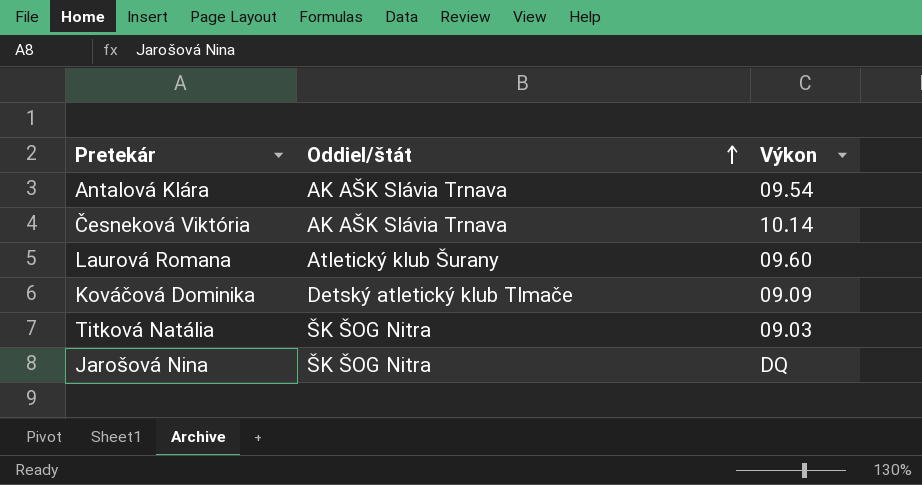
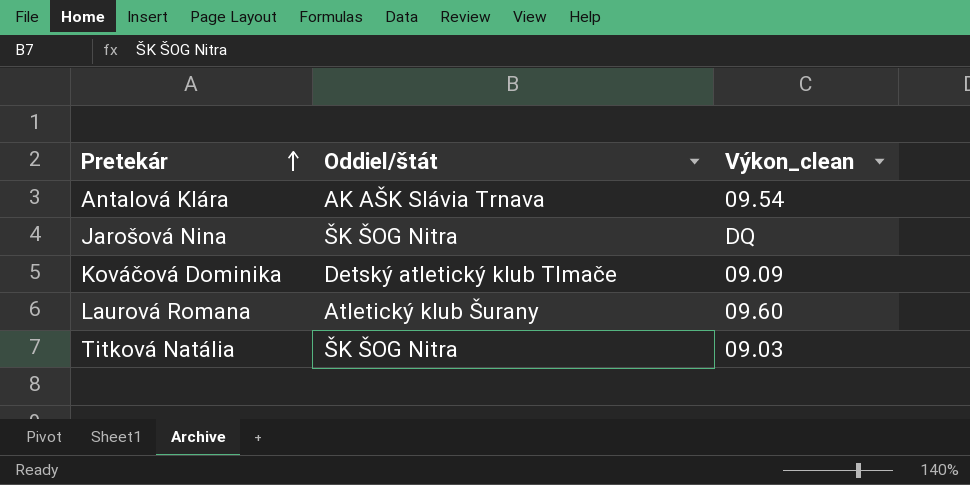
row order: Oddiel/štát ascending -> Pretekár ascending
column name: Výkon -> Výkon_clean
row Česneková Viktória: AK AŠK Slávia Trnava | 10.14 -> none

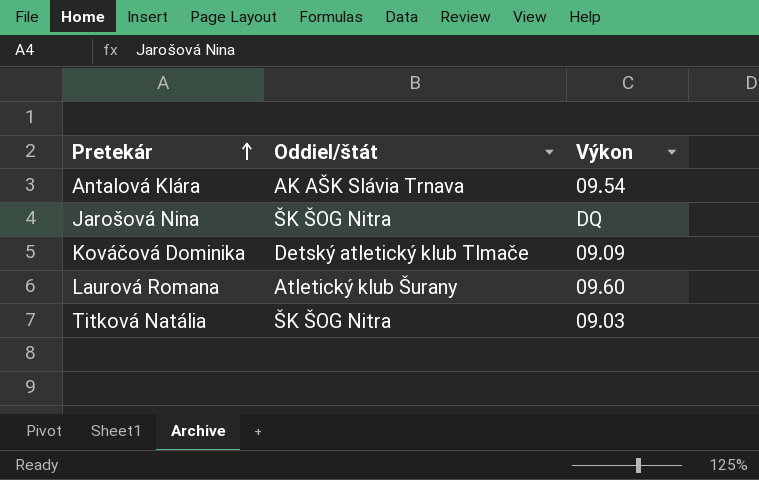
column name: Výkon_clean -> Výkon

